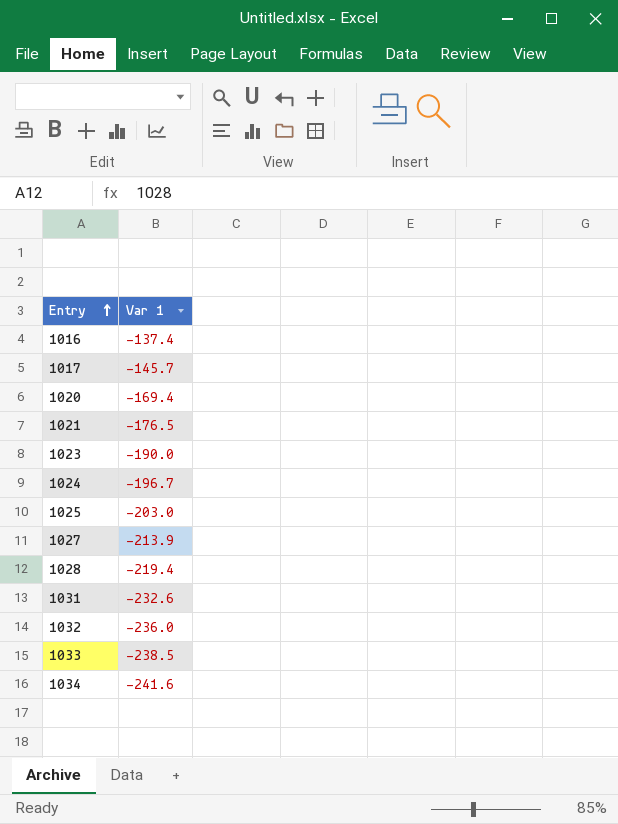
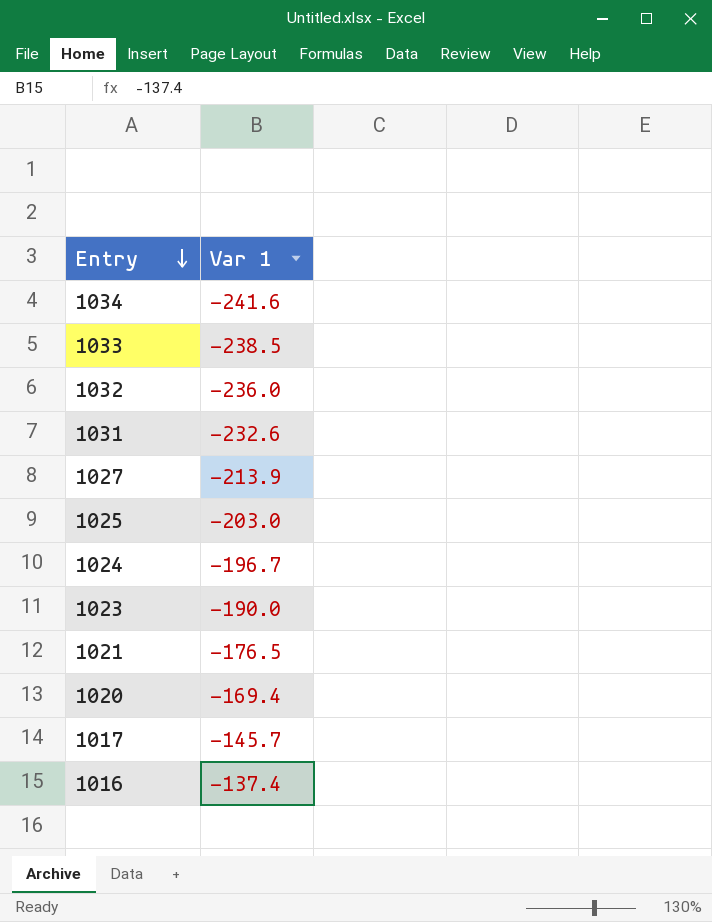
row order: Entry ascending -> Entry descending
row 1028: -219.4 -> none

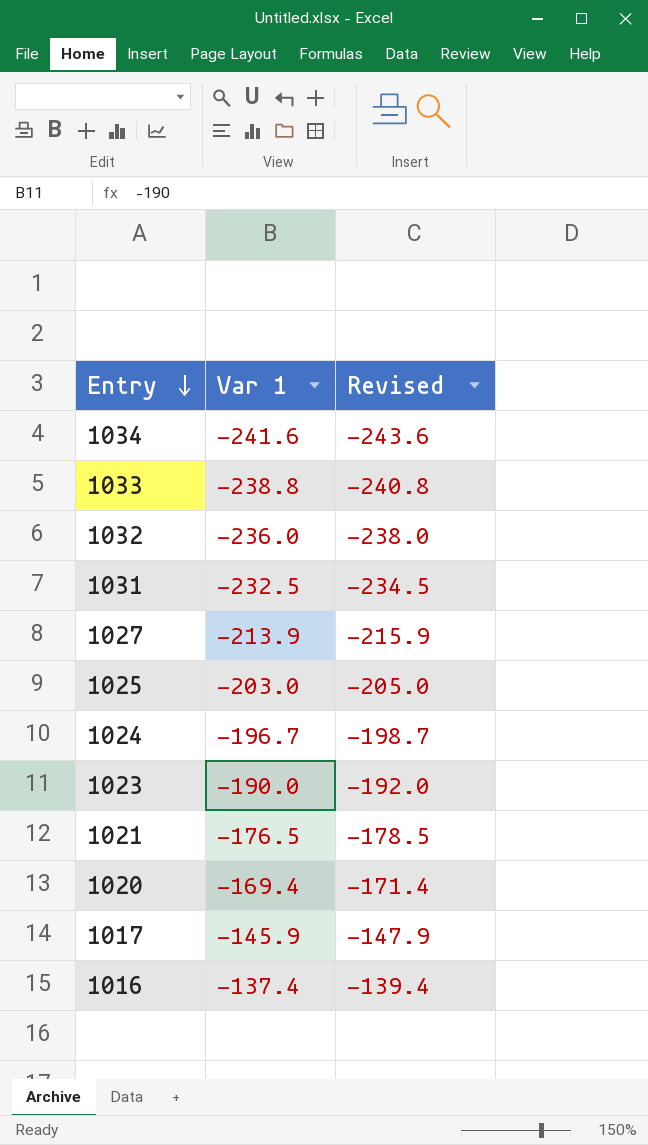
column Revised | formula: none -> [Var 1] - 2
1033 | Var 1: -238.5 -> -238.8
1031 | Var 1: -232.6 -> -232.5
1017 | Var 1: -145.7 -> -145.9

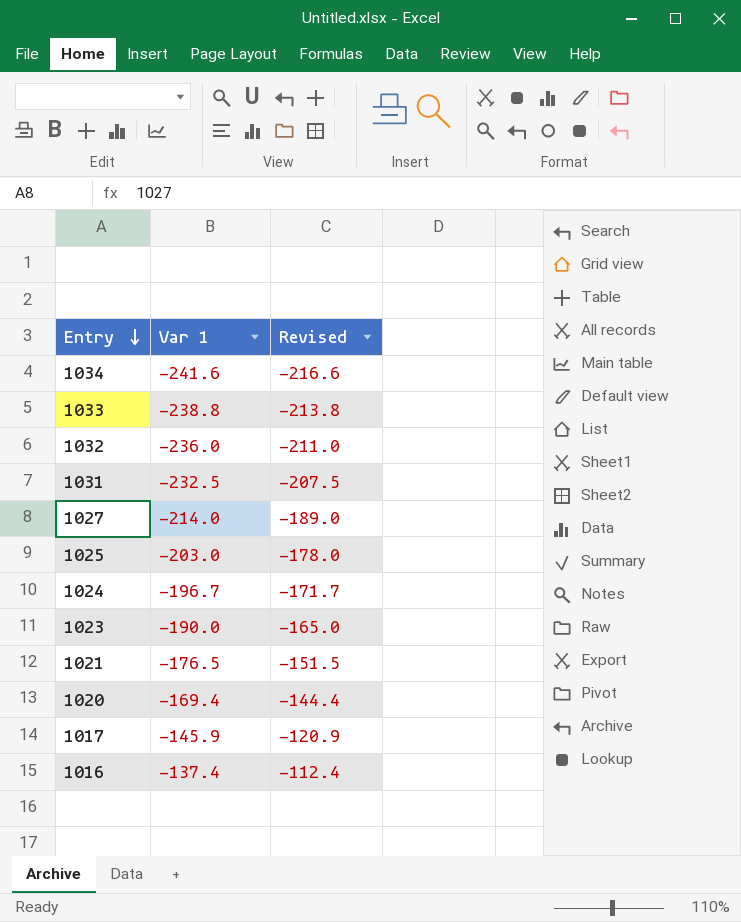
column Revised | formula: [Var 1] - 2 -> [Var 1] + 25
1027 | Var 1: -213.9 -> -214.0

